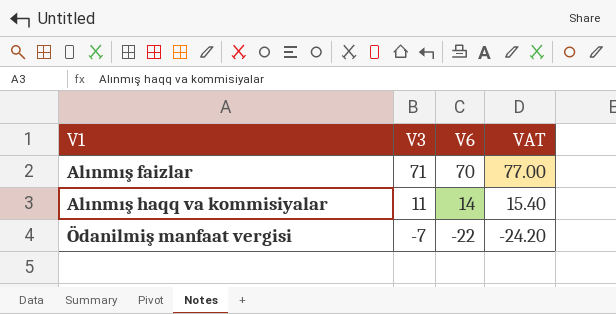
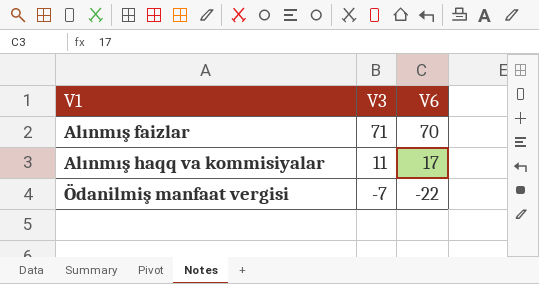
column VAT | formula: [V6] * 1.1 -> none
Alınmış haqq va kommisiyalar | V6: 14 -> 17

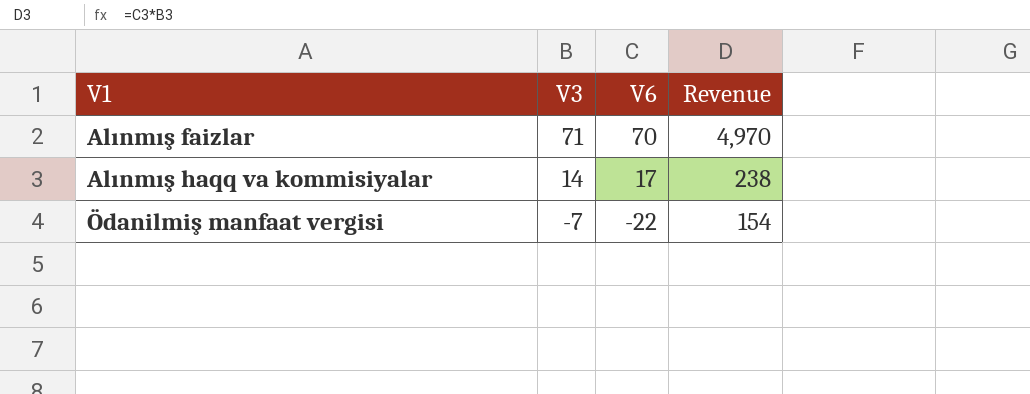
column Revenue | formula: none -> [V3] * [V6]
Alınmış haqq va kommisiyalar | V3: 11 -> 14

